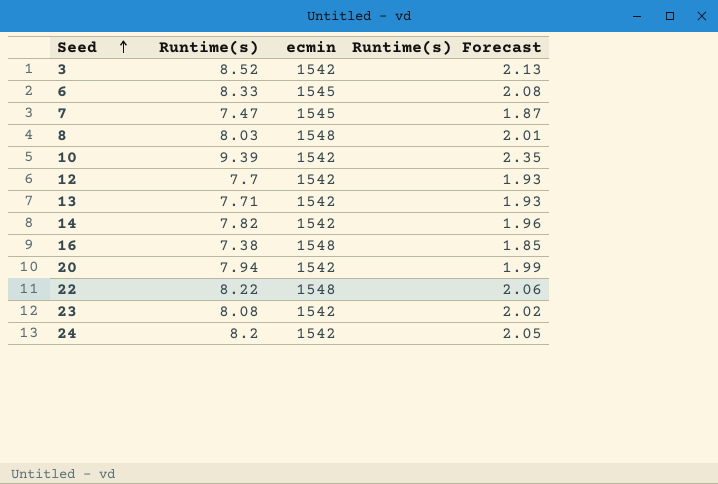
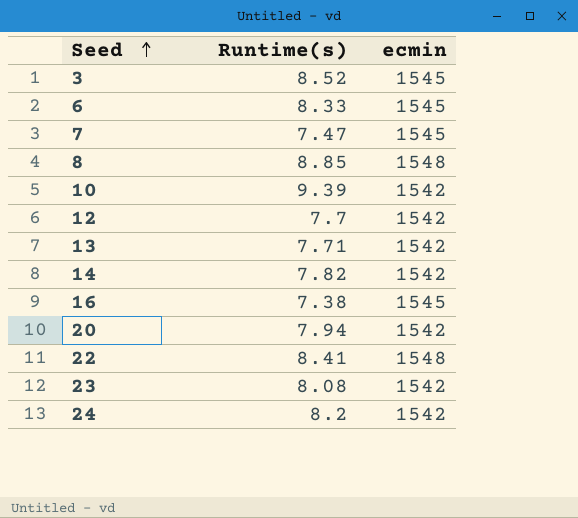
column Runtime(s) Forecast | formula: [Runtime(s)] * 0.25 -> none
3 | ecmin: 1542 -> 1545
8 | Runtime(s): 8.03 -> 8.85
16 | ecmin: 1548 -> 1545
22 | Runtime(s): 8.22 -> 8.41

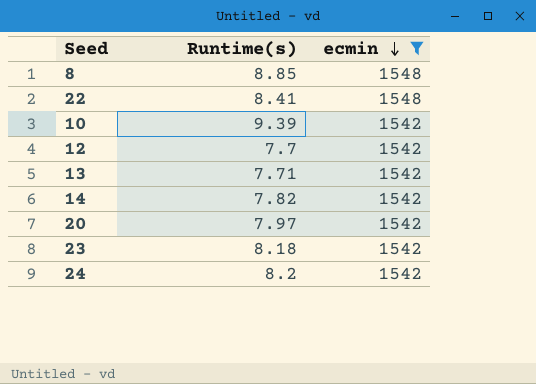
filter: none -> ecmin != 1545
row order: Seed ascending -> ecmin descending
20 | Runtime(s): 7.94 -> 7.97
23 | Runtime(s): 8.08 -> 8.18

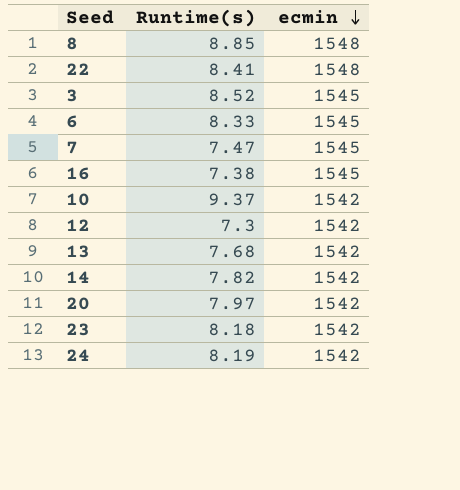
filter: ecmin != 1545 -> none
10 | Runtime(s): 9.39 -> 9.37
12 | Runtime(s): 7.7 -> 7.3
13 | Runtime(s): 7.71 -> 7.68
24 | Runtime(s): 8.2 -> 8.19

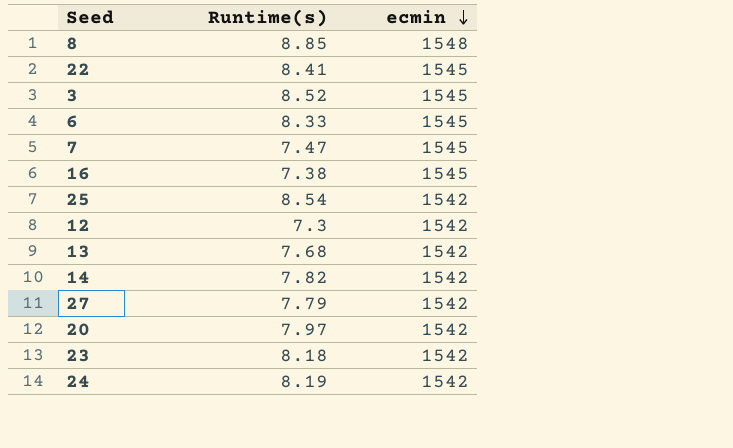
row 10: 9.37 | 1542 -> none
22 | ecmin: 1548 -> 1545
row 25: none -> 8.54 | 1542
row 27: none -> 7.79 | 1542

